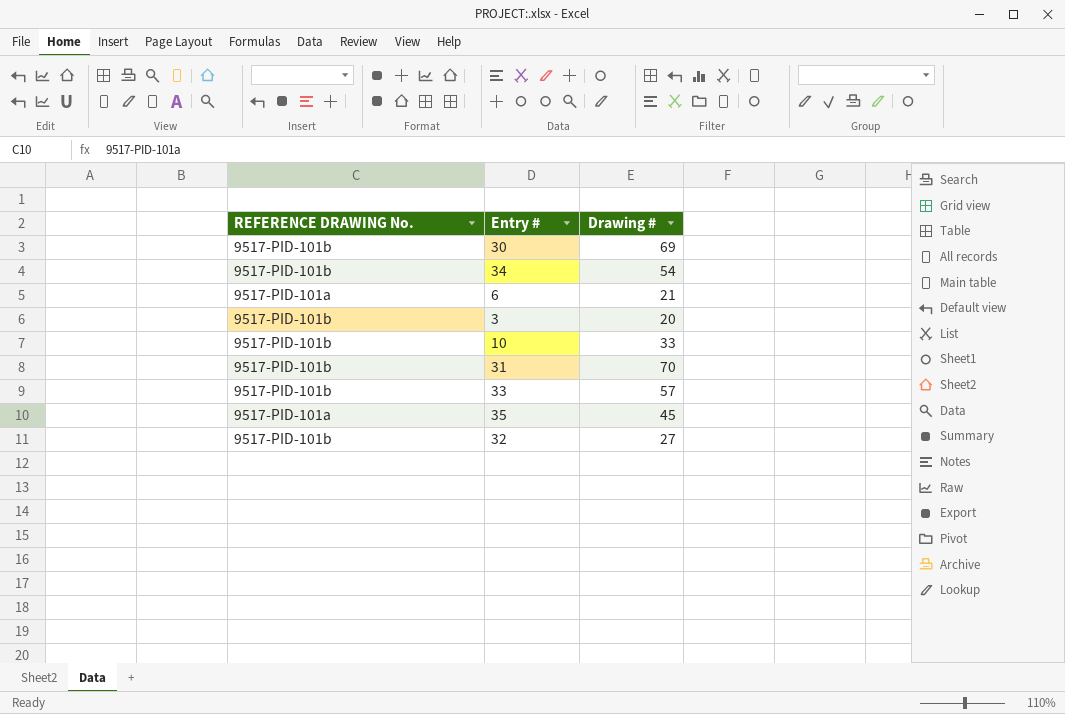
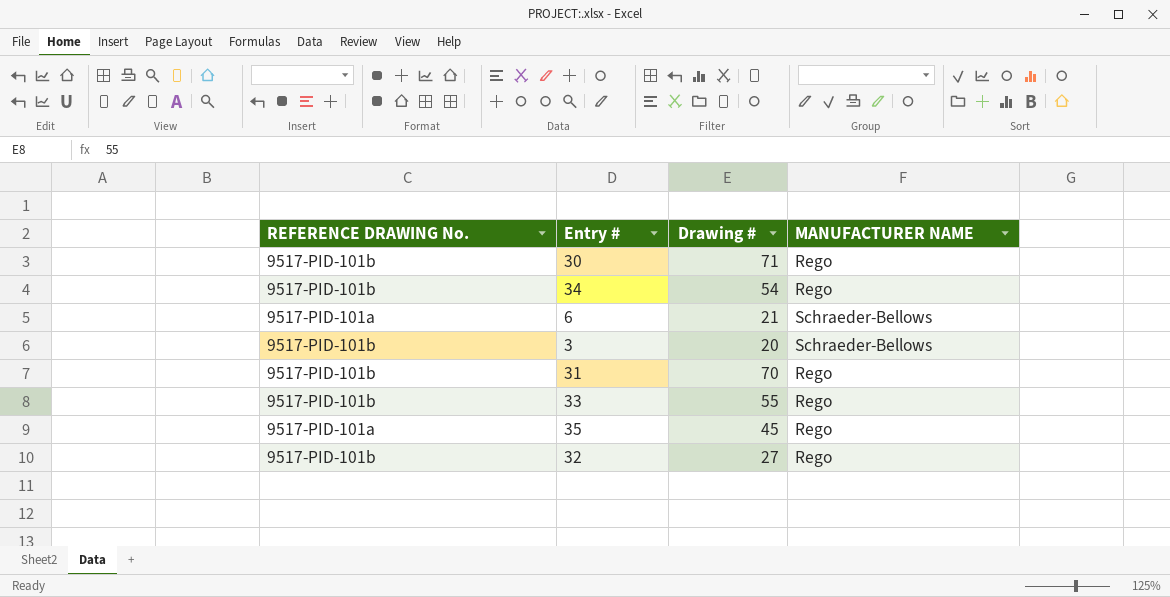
column MANUFACTURER NAME | position: none -> 4
row 10: 9517-PID-101b | 33 -> none
30 | Drawing #: 69 -> 71
33 | Drawing #: 57 -> 55

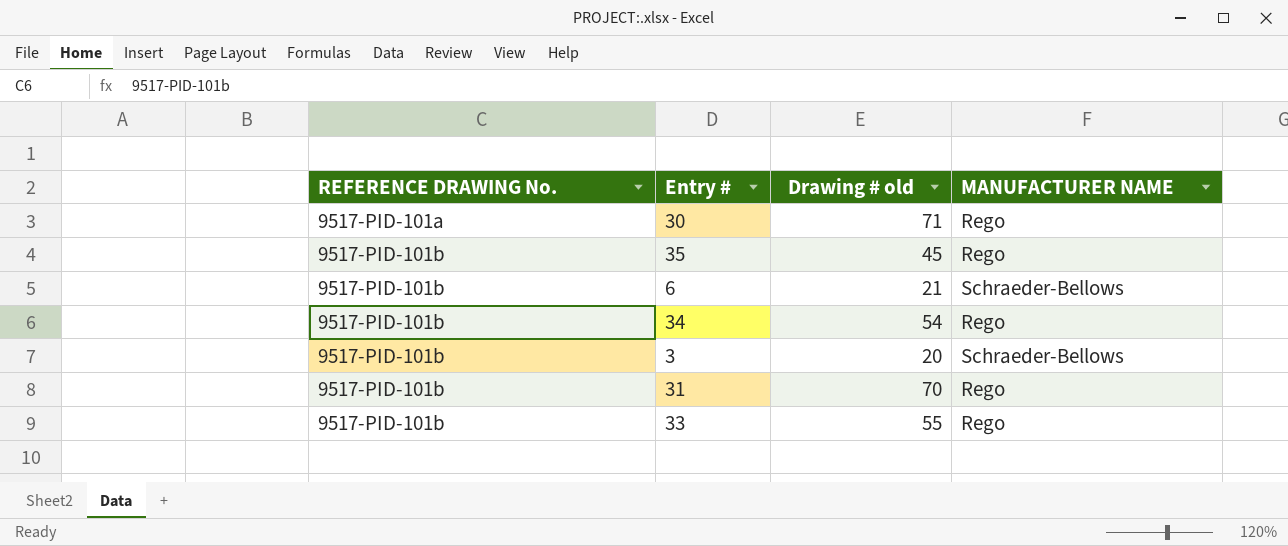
row order: none -> REFERENCE DRAWING No. ascending
column name: Drawing # -> Drawing # old
row 32: 9517-PID-101b | 27 | Rego -> none
30 | REFERENCE DRAWING No.: 9517-PID-101b -> 9517-PID-101a
35 | REFERENCE DRAWING No.: 9517-PID-101a -> 9517-PID-101b
6 | REFERENCE DRAWING No.: 9517-PID-101a -> 9517-PID-101b

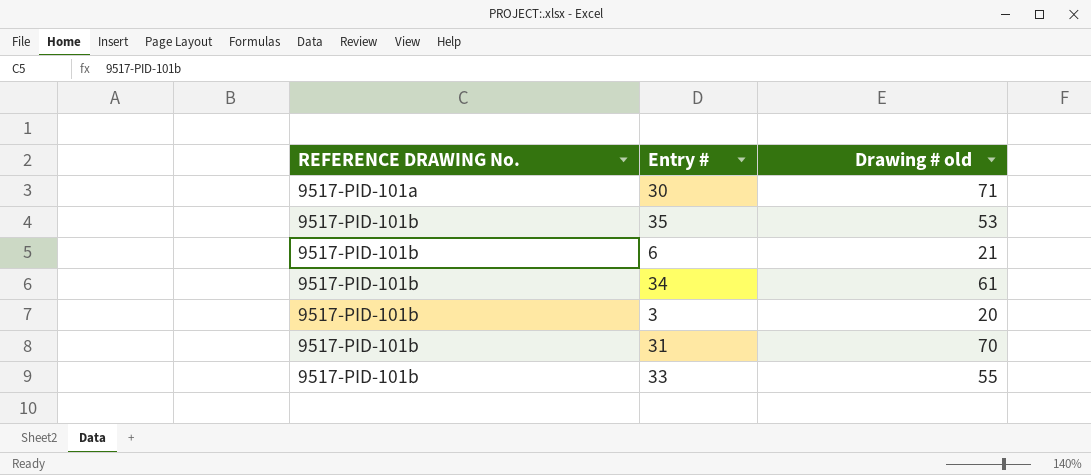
column MANUFACTURER NAME | position: 4 -> none
35 | Drawing # old: 45 -> 53
34 | Drawing # old: 54 -> 61

